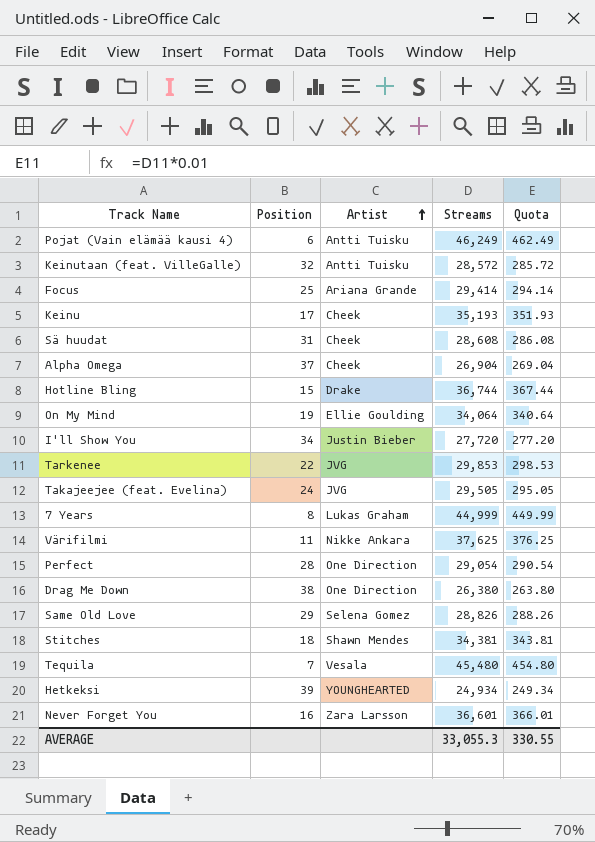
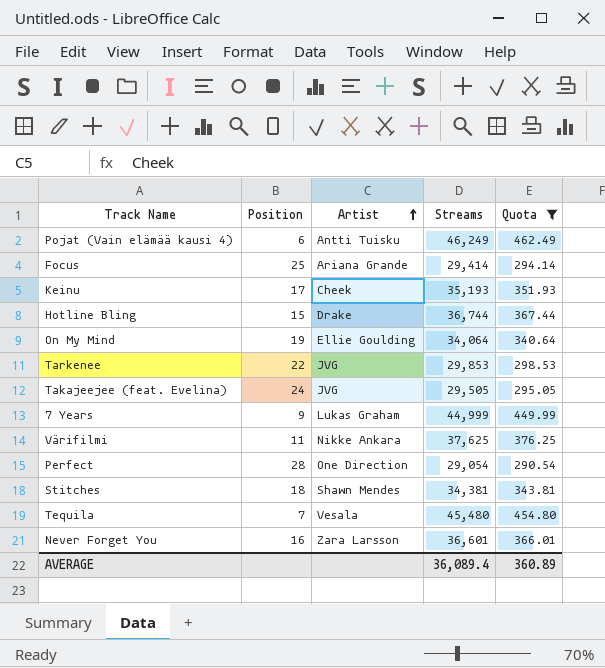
filter: none -> Quota >= 290.54
7 Years | Position: 8 -> 9
AVERAGE | Streams: 33,055.3 -> 36,089.4
AVERAGE | Quota: 330.55 -> 360.89

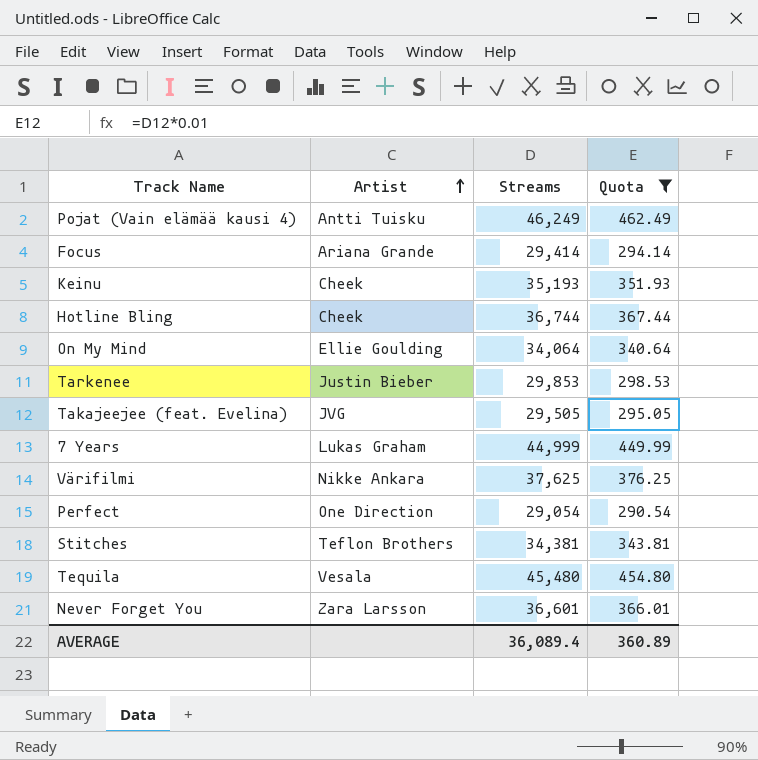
column Position | position: 2 -> none
Hotline Bling | Artist: Drake -> Cheek
Tarkenee | Artist: JVG -> Justin Bieber
Stitches | Artist: Shawn Mendes -> Teflon Brothers

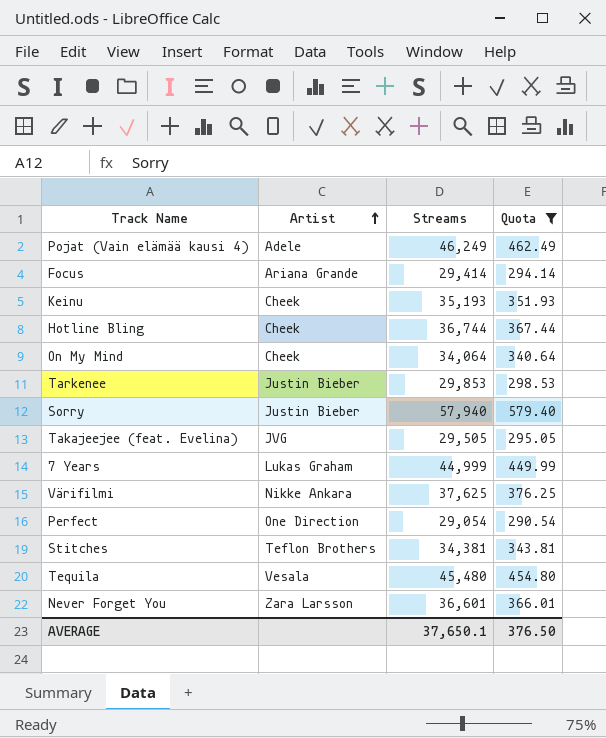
Pojat (Vain elämää kausi 4) | Artist: Antti Tuisku -> Adele
On My Mind | Artist: Ellie Goulding -> Cheek
row Sorry: none -> Justin Bieber | 57,940 | 579.40
AVERAGE | Streams: 36,089.4 -> 37,650.1
AVERAGE | Quota: 360.89 -> 376.50

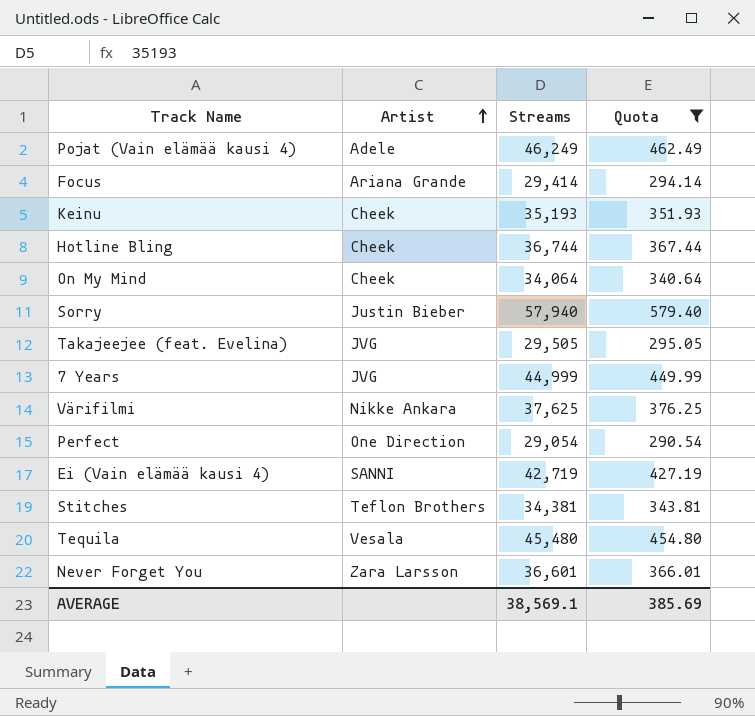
row Tarkenee: Justin Bieber | 29,853 | 298.53 -> none
7 Years | Artist: Lukas Graham -> JVG
row Ei (Vain elämää kausi 4): none -> SANNI | 42,719 | 427.19
AVERAGE | Streams: 37,650.1 -> 38,569.1
AVERAGE | Quota: 376.50 -> 385.69

